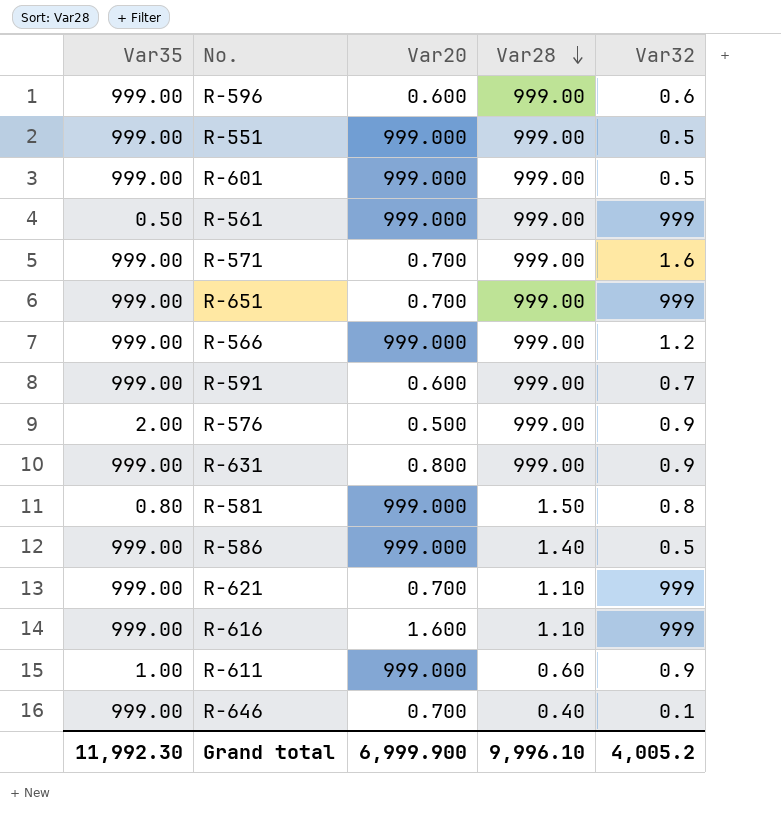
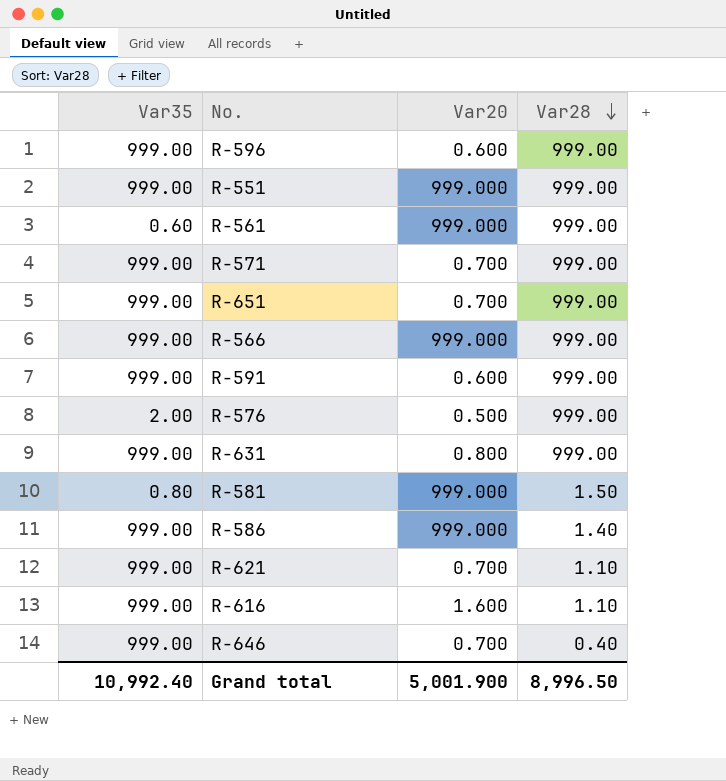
column Var32 | position: 5 -> none
row R-601: 999.00 | 999.000 | 999.00 | 0.5 -> none
row R-611: 1.00 | 999.000 | 0.60 | 0.9 -> none
R-561 | Var35: 0.50 -> 0.60
Grand total | Var35: 11,992.30 -> 10,992.40
Grand total | Var20: 6,999.900 -> 5,001.900
Grand total | Var28: 9,996.10 -> 8,996.50

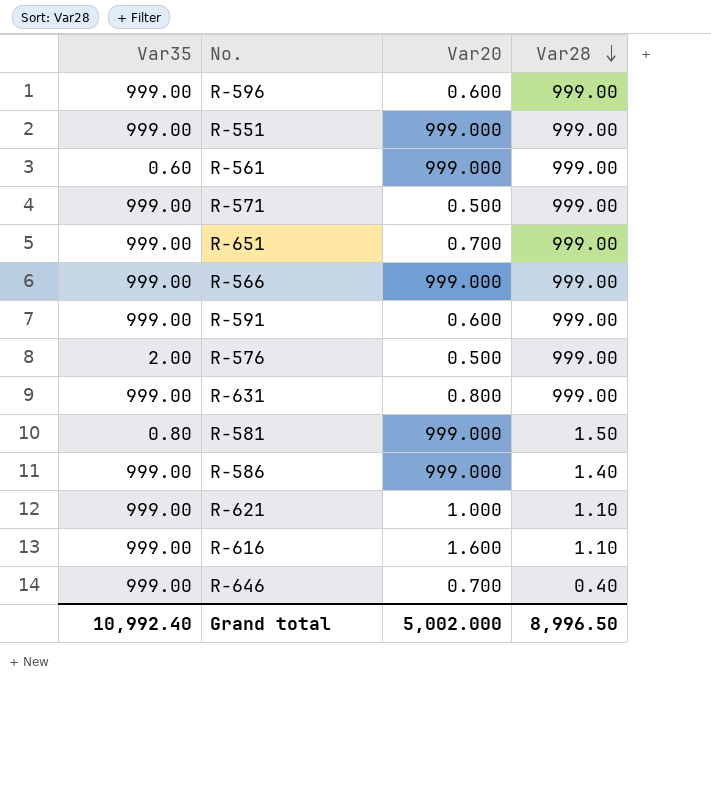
R-571 | Var20: 0.700 -> 0.500
R-621 | Var20: 0.700 -> 1.000
Grand total | Var20: 5,001.900 -> 5,002.000

